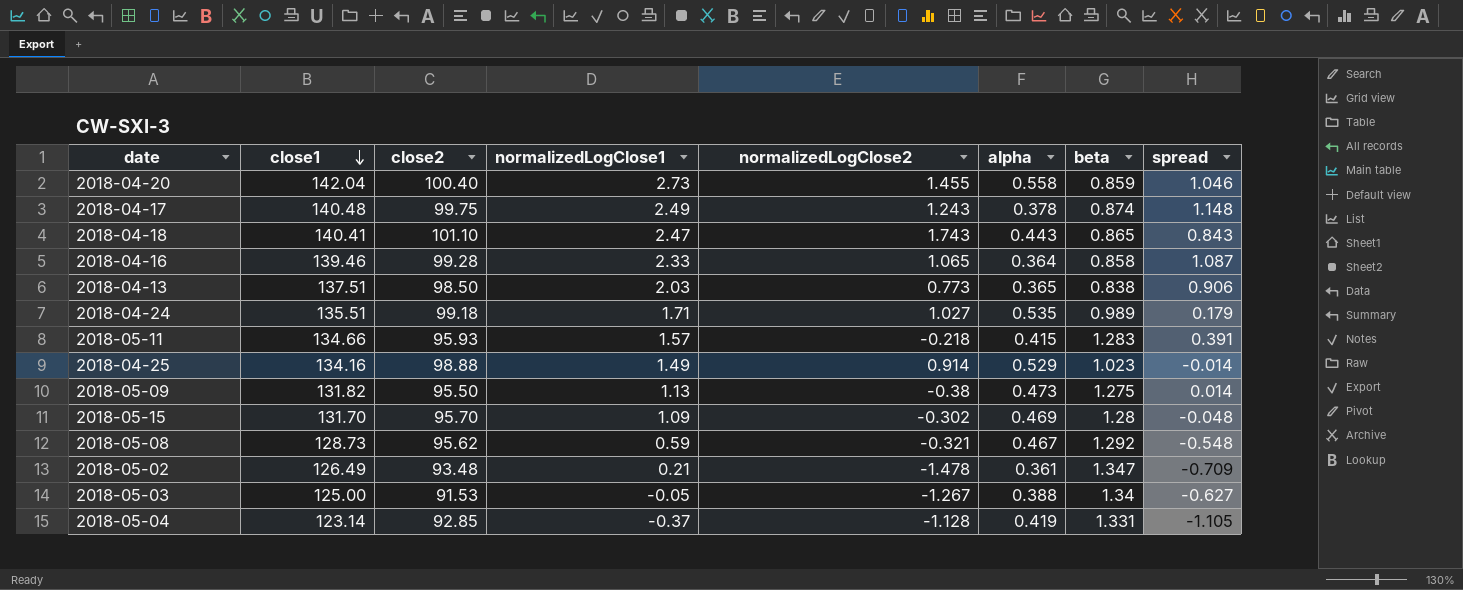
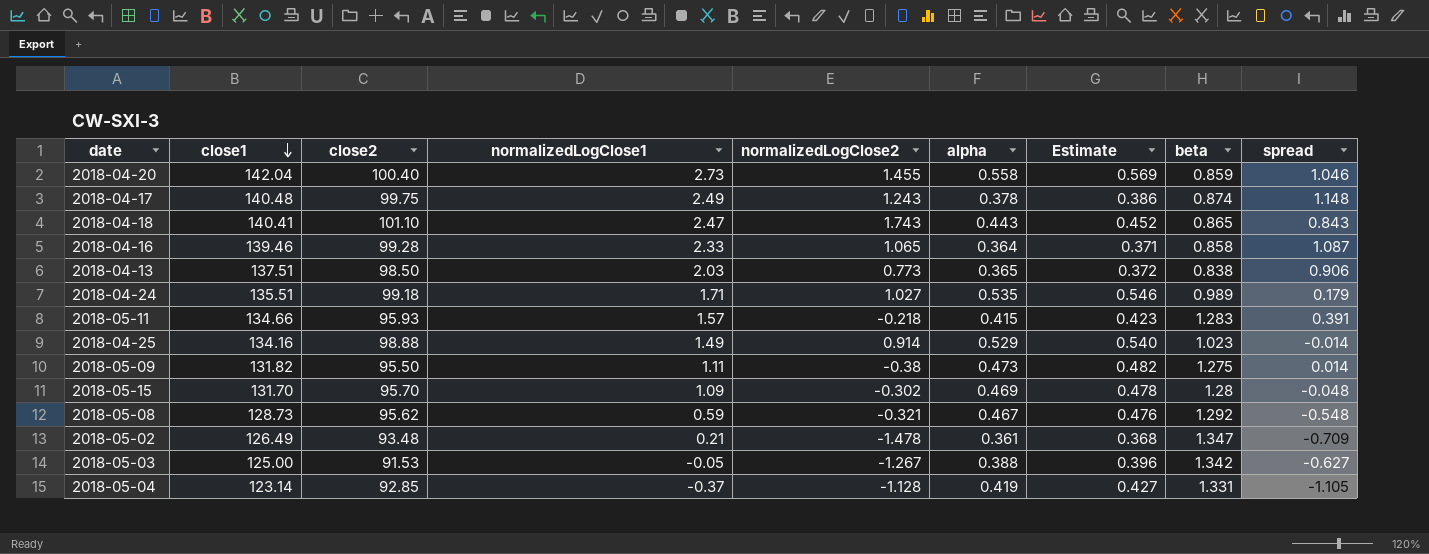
column Estimate | formula: none -> [alpha] * 1.02
2018-05-09 | normalizedLogClose1: 1.13 -> 1.11
2018-05-03 | beta: 1.34 -> 1.342

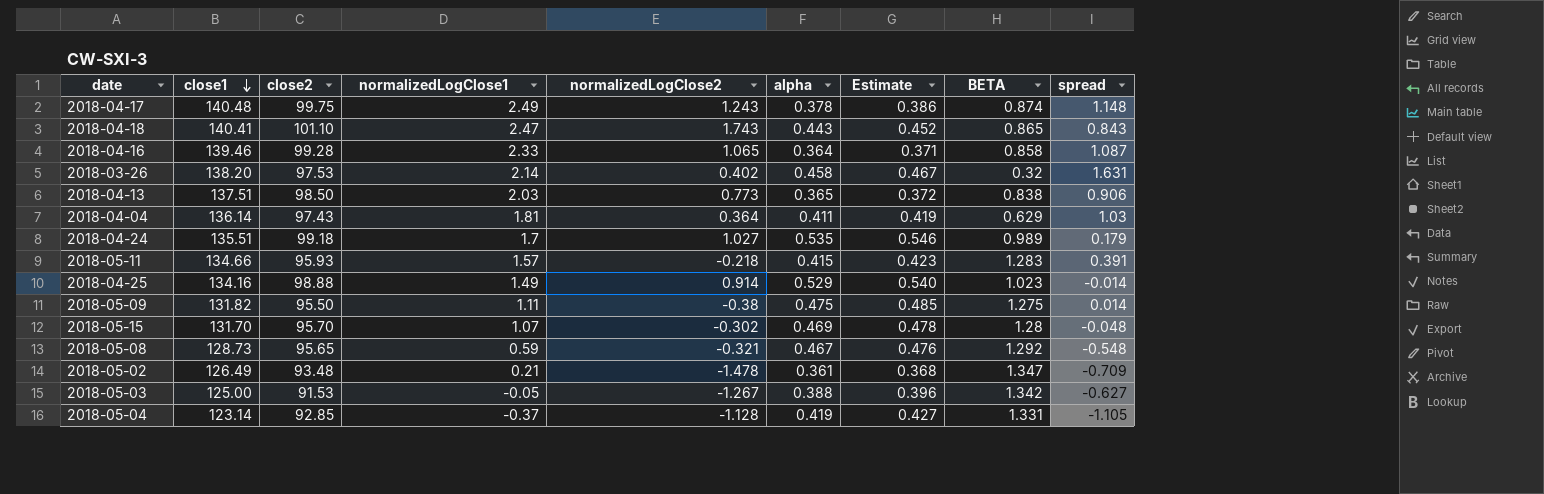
column name: beta -> BETA
row 2018-04-20: 142.04 | 100.40 | 2.73 | 1.455 | 0.558 | 0.569 | 0.859 | 1.046 -> none
row 2018-03-26: none -> 138.20 | 97.53 | 2.14 | 0.402 | 0.458 | 0.467 | 0.32 | 1.631
row 2018-04-04: none -> 136.14 | 97.43 | 1.81 | 0.364 | 0.411 | 0.419 | 0.629 | 1.03
2018-04-24 | normalizedLogClose1: 1.71 -> 1.7
2018-05-09 | alpha: 0.473 -> 0.475
2018-05-09 | Estimate: 0.482 -> 0.485
2018-05-15 | normalizedLogClose1: 1.09 -> 1.07
2018-05-08 | close2: 95.62 -> 95.65

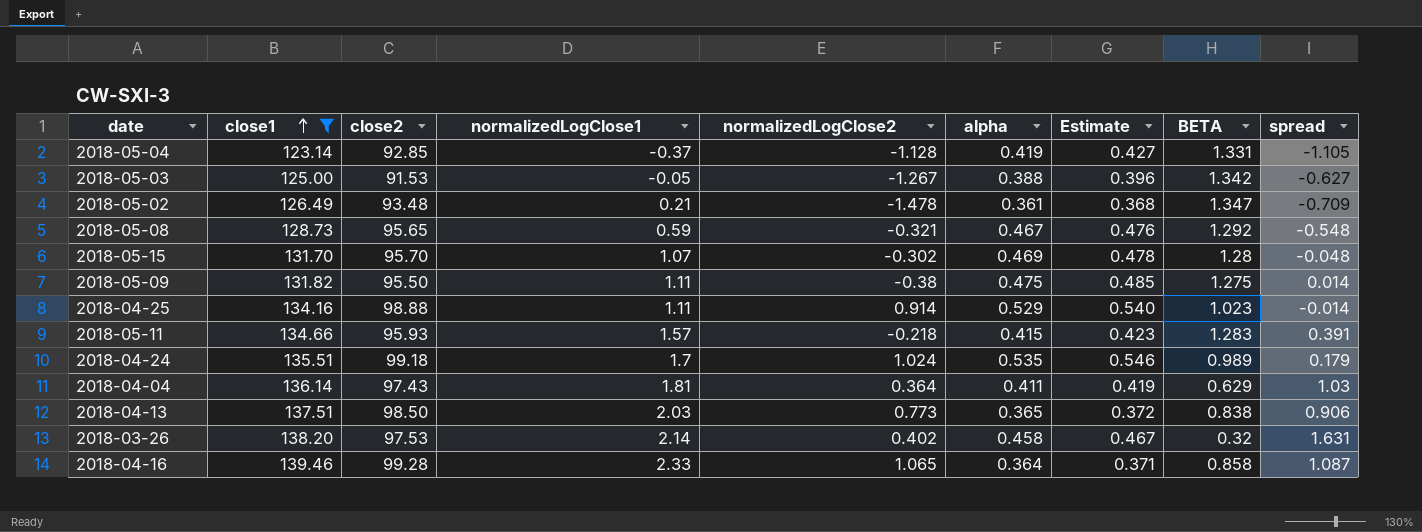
filter: none -> close1 <= 139.46
row order: close1 descending -> close1 ascending
2018-04-25 | normalizedLogClose1: 1.49 -> 1.11
2018-04-24 | normalizedLogClose2: 1.027 -> 1.024

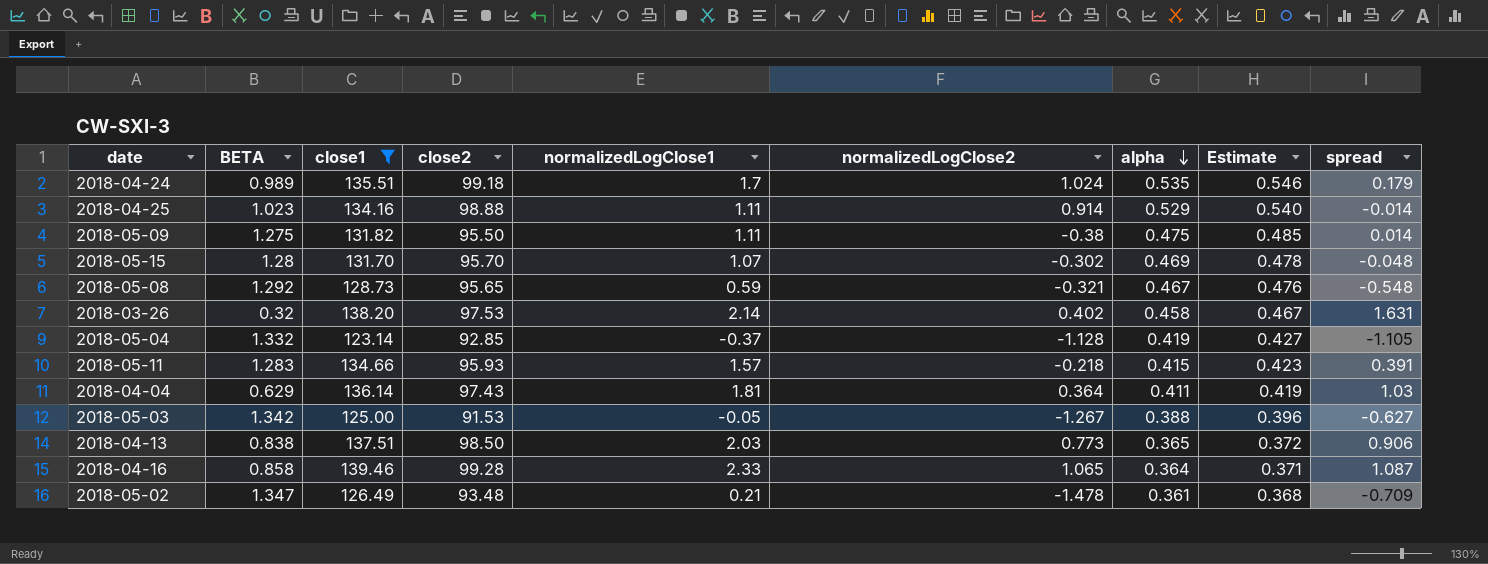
row order: close1 ascending -> alpha descending
column BETA | position: 8 -> 2
2018-05-04 | BETA: 1.331 -> 1.332

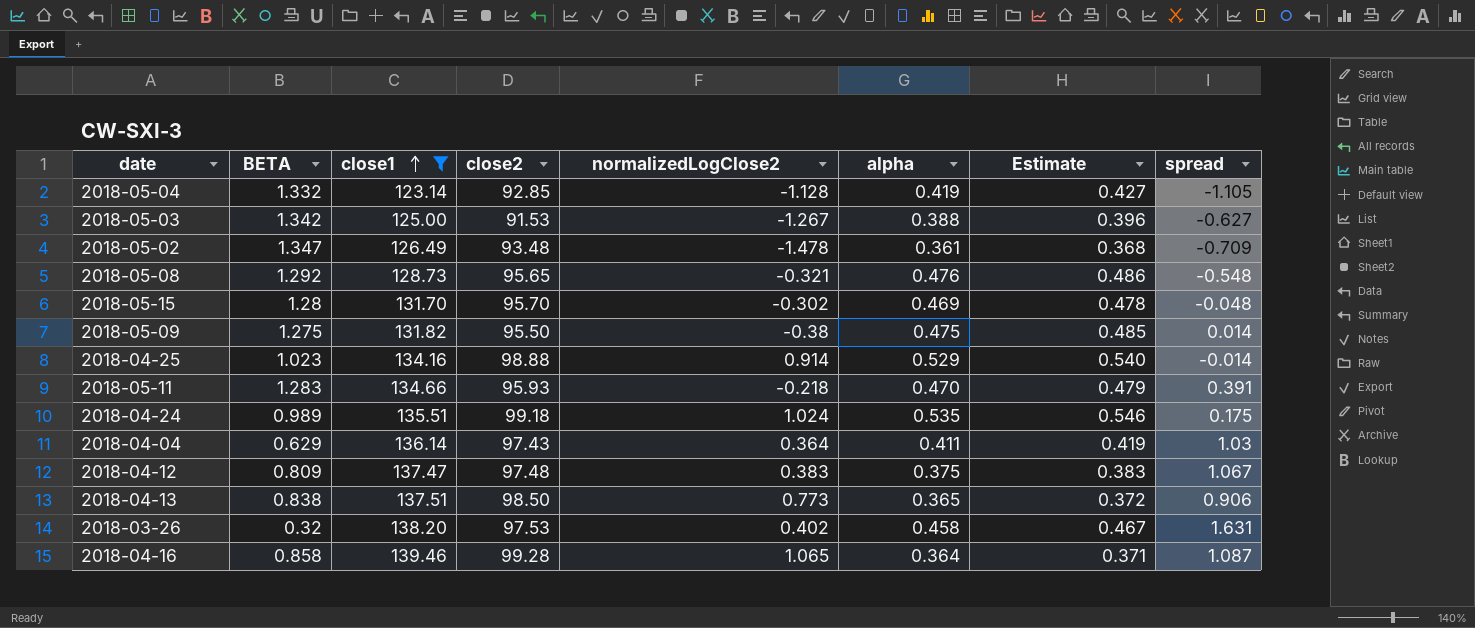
row order: alpha descending -> close1 ascending
column normalizedLogClose1 | position: 5 -> none
2018-05-08 | alpha: 0.467 -> 0.476
2018-05-08 | Estimate: 0.476 -> 0.486
2018-05-11 | alpha: 0.415 -> 0.470
2018-05-11 | Estimate: 0.423 -> 0.479
2018-04-24 | spread: 0.179 -> 0.175
row 2018-04-12: none -> 0.809 | 137.47 | 97.48 | 0.383 | 0.375 | 0.383 | 1.067

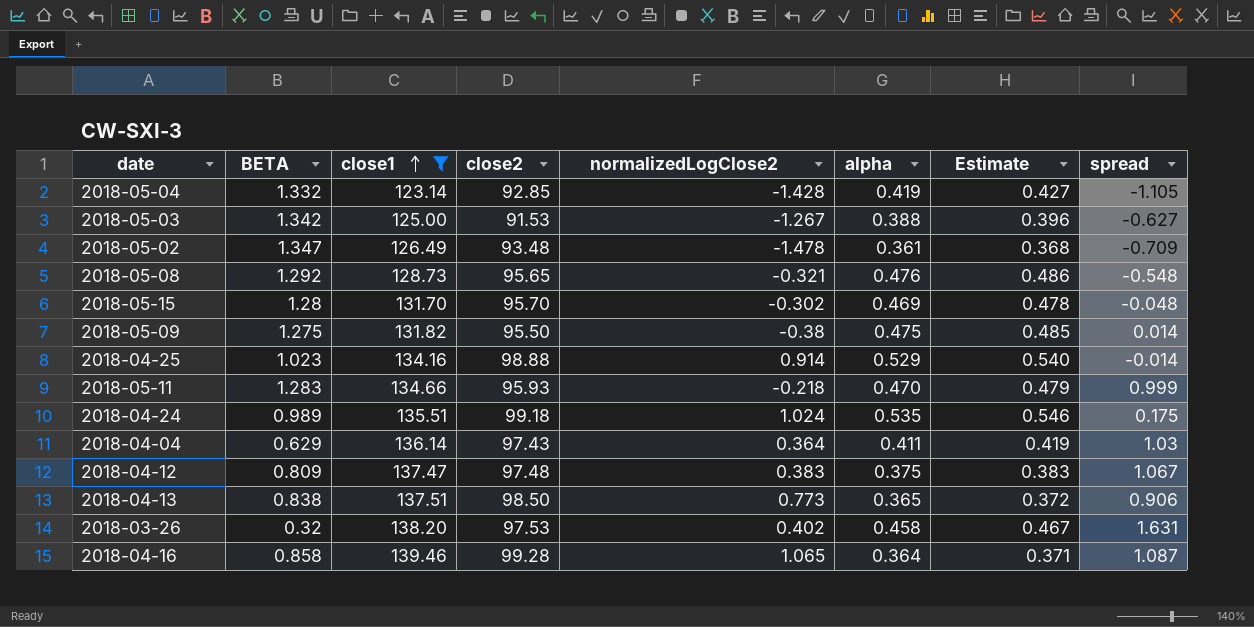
2018-05-04 | normalizedLogClose2: -1.128 -> -1.428
2018-05-11 | spread: 0.391 -> 0.999

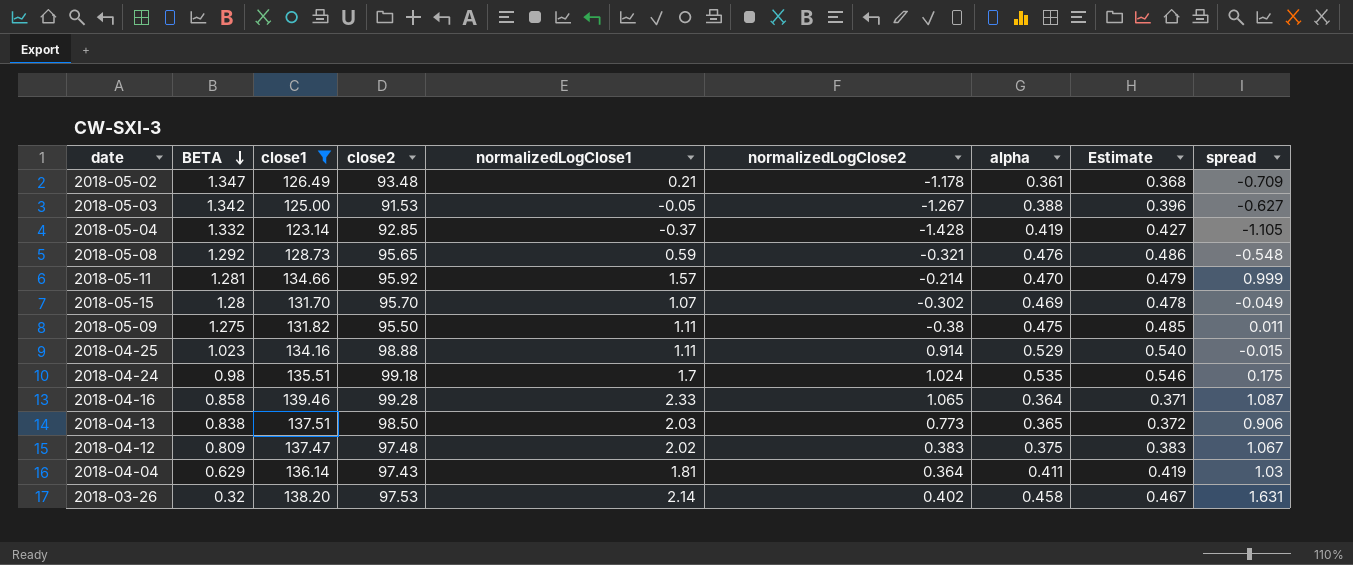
row order: close1 ascending -> BETA descending
column normalizedLogClose1 | position: none -> 5
2018-05-02 | normalizedLogClose2: -1.478 -> -1.178
2018-05-11 | BETA: 1.283 -> 1.281
2018-05-11 | close2: 95.93 -> 95.92
2018-05-11 | normalizedLogClose2: -0.218 -> -0.214
2018-05-15 | spread: -0.048 -> -0.049
2018-05-09 | spread: 0.014 -> 0.011
2018-04-25 | spread: -0.014 -> -0.015
2018-04-24 | BETA: 0.989 -> 0.98

